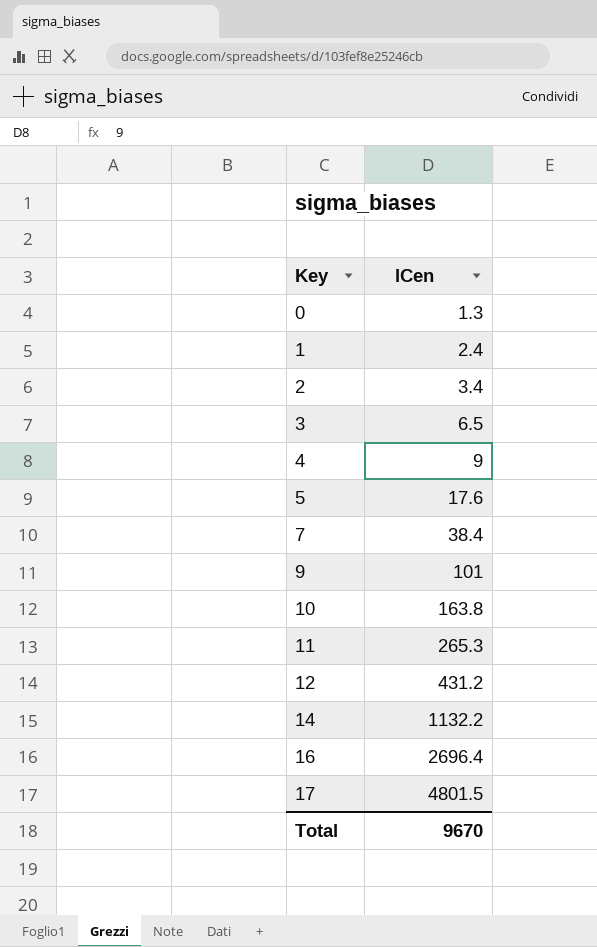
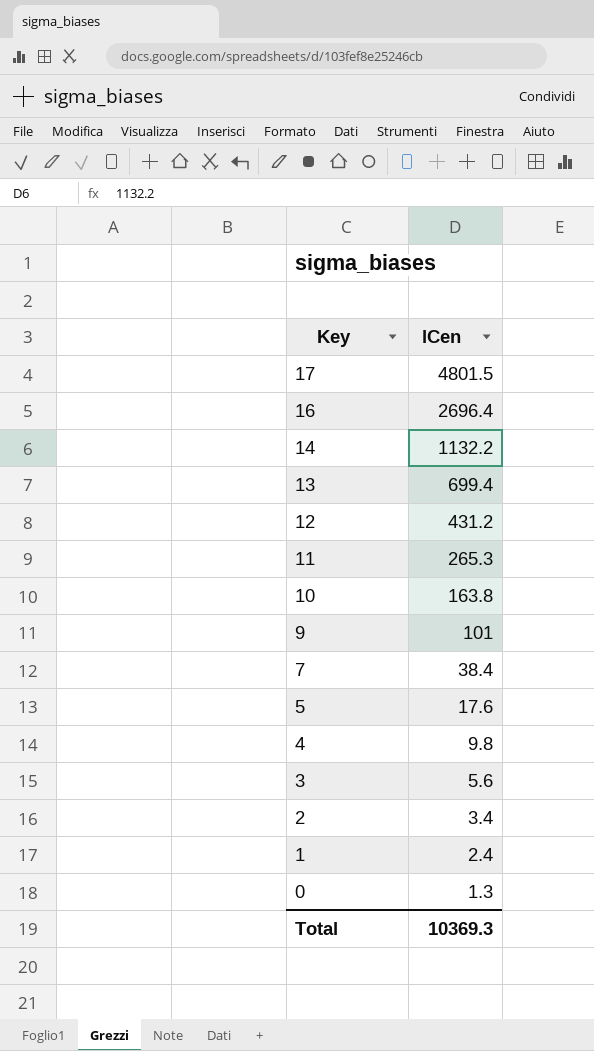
row order: Key ascending -> Key descending
row 13: none -> 699.4
4 | lCen: 9 -> 9.8
3 | lCen: 6.5 -> 5.6
Total | lCen: 9670 -> 10369.3

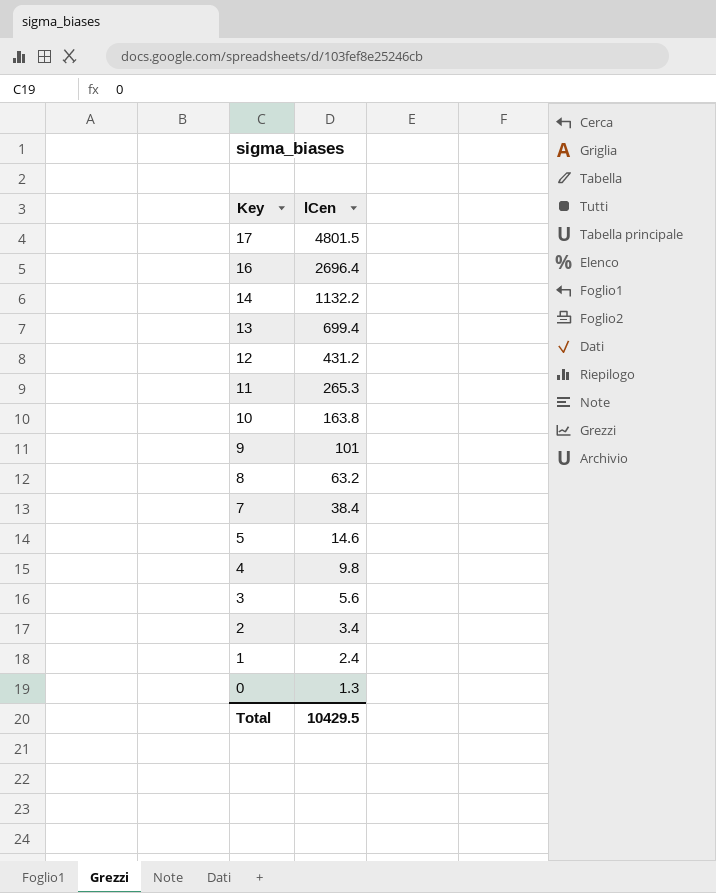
row 8: none -> 63.2
5 | lCen: 17.6 -> 14.6
Total | lCen: 10369.3 -> 10429.5

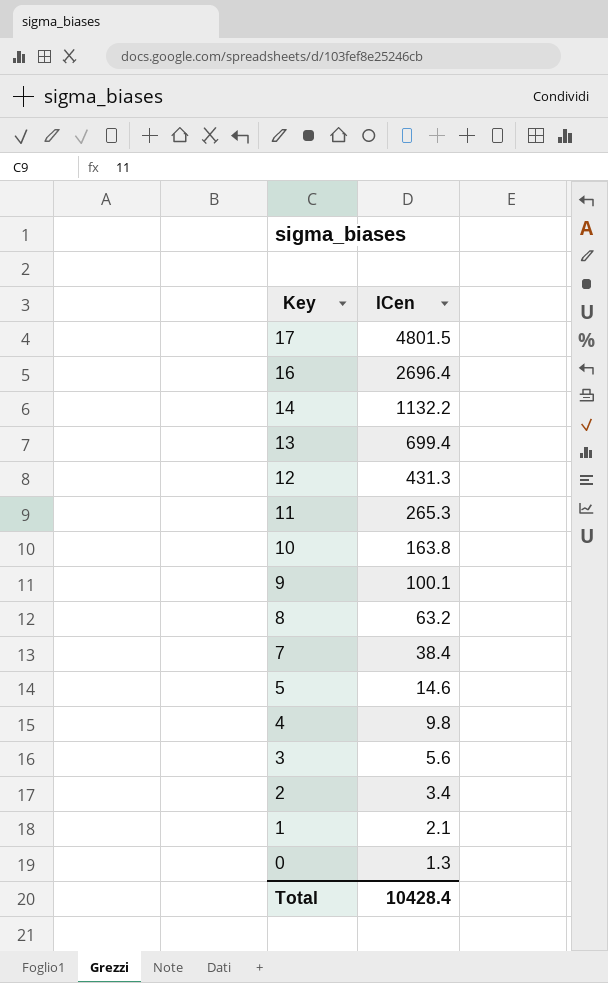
12 | lCen: 431.2 -> 431.3
9 | lCen: 101 -> 100.1
1 | lCen: 2.4 -> 2.1
Total | lCen: 10429.5 -> 10428.4

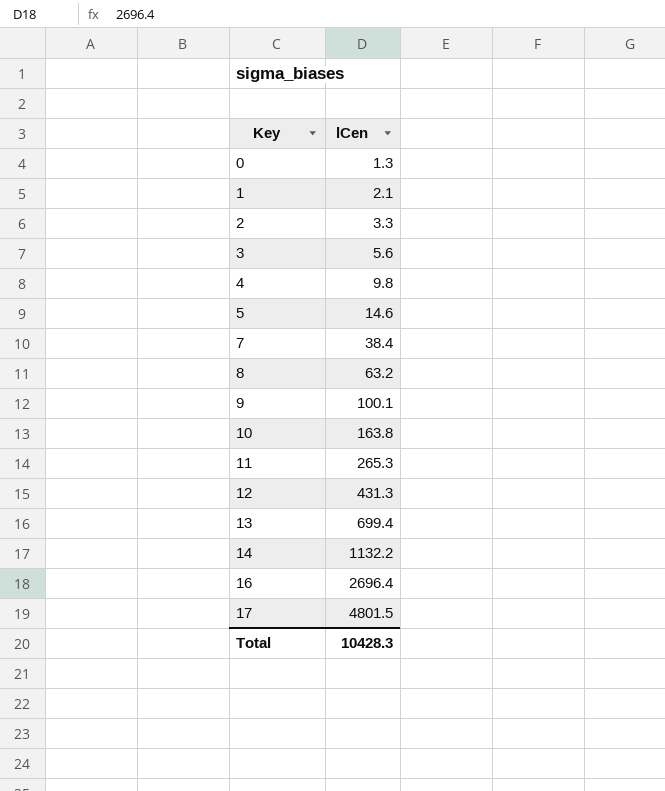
row order: Key descending -> Key ascending
2 | lCen: 3.4 -> 3.3
Total | lCen: 10428.4 -> 10428.3

